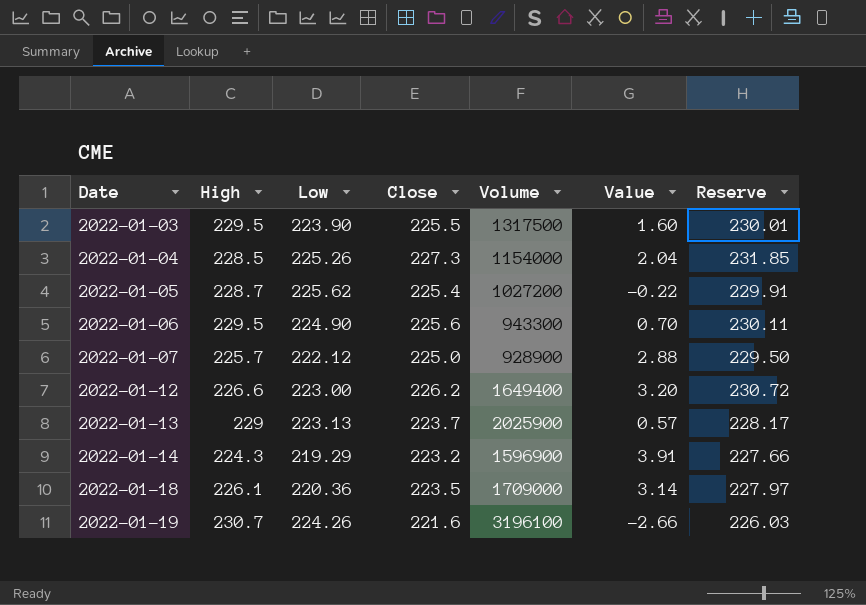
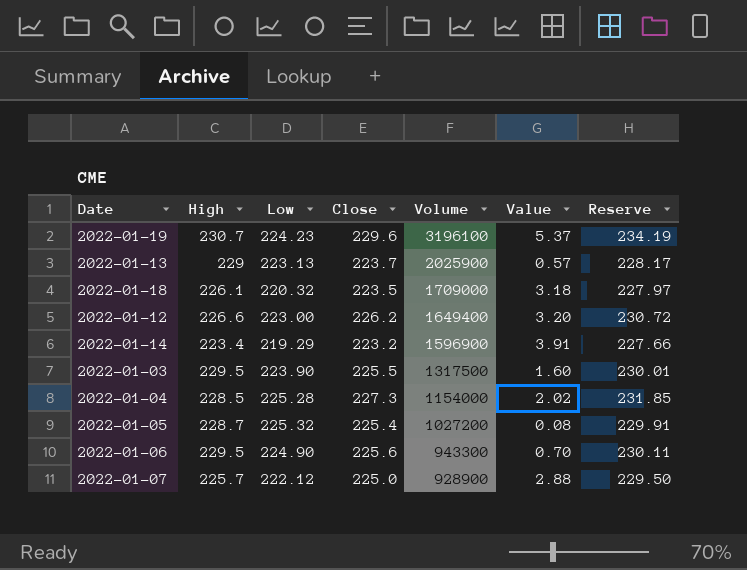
row order: Date ascending -> Volume descending
2022-01-19 | Low: 224.26 -> 224.23
2022-01-19 | Close: 221.6 -> 229.6
2022-01-19 | Value: -2.66 -> 5.37
2022-01-19 | Reserve: 226.03 -> 234.19
2022-01-18 | Low: 220.36 -> 220.32
2022-01-18 | Value: 3.14 -> 3.18
2022-01-14 | High: 224.3 -> 223.4
2022-01-04 | Low: 225.26 -> 225.28
2022-01-04 | Value: 2.04 -> 2.02
2022-01-05 | Low: 225.62 -> 225.32
2022-01-05 | Value: -0.22 -> 0.08

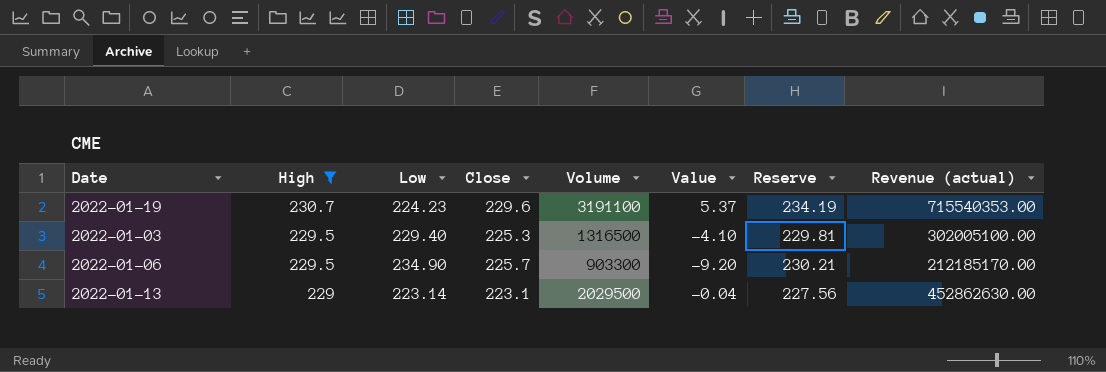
filter: none -> High >= 229
row order: Volume descending -> High descending
column Revenue (actual) | formula: none -> [Low] * [Volume]
2022-01-19 | Volume: 3196100 -> 3191100
2022-01-03 | Low: 223.90 -> 229.40
2022-01-03 | Close: 225.5 -> 225.3
2022-01-03 | Volume: 1317500 -> 1316500
2022-01-03 | Value: 1.60 -> -4.10
2022-01-03 | Reserve: 230.01 -> 229.81
2022-01-06 | Low: 224.90 -> 234.90
2022-01-06 | Close: 225.6 -> 225.7
2022-01-06 | Volume: 943300 -> 903300
2022-01-06 | Value: 0.70 -> -9.20
2022-01-06 | Reserve: 230.11 -> 230.21
2022-01-13 | Low: 223.13 -> 223.14
2022-01-13 | Close: 223.7 -> 223.1
2022-01-13 | Volume: 2025900 -> 2029500
2022-01-13 | Value: 0.57 -> -0.04
2022-01-13 | Reserve: 228.17 -> 227.56

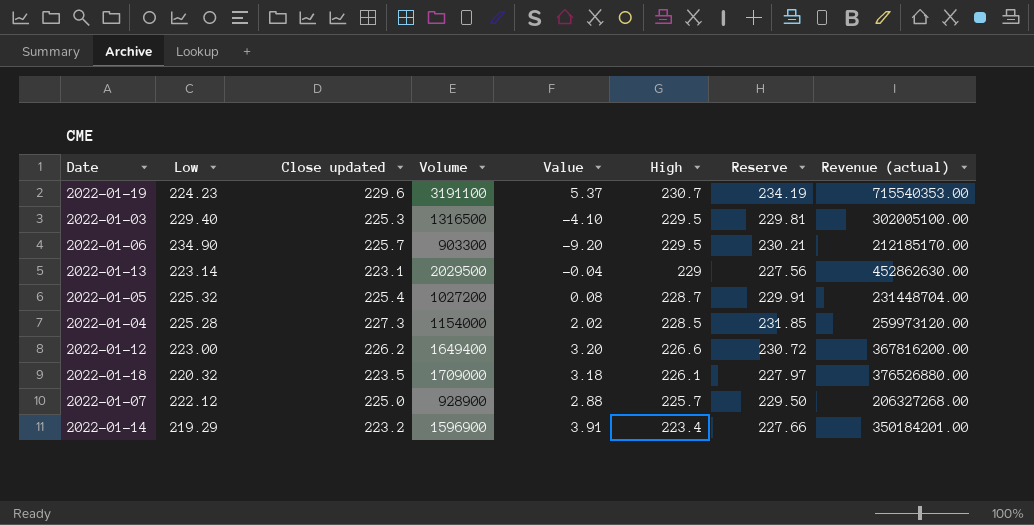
filter: High >= 229 -> none
column name: Close -> Close updated
column High | position: 2 -> 6

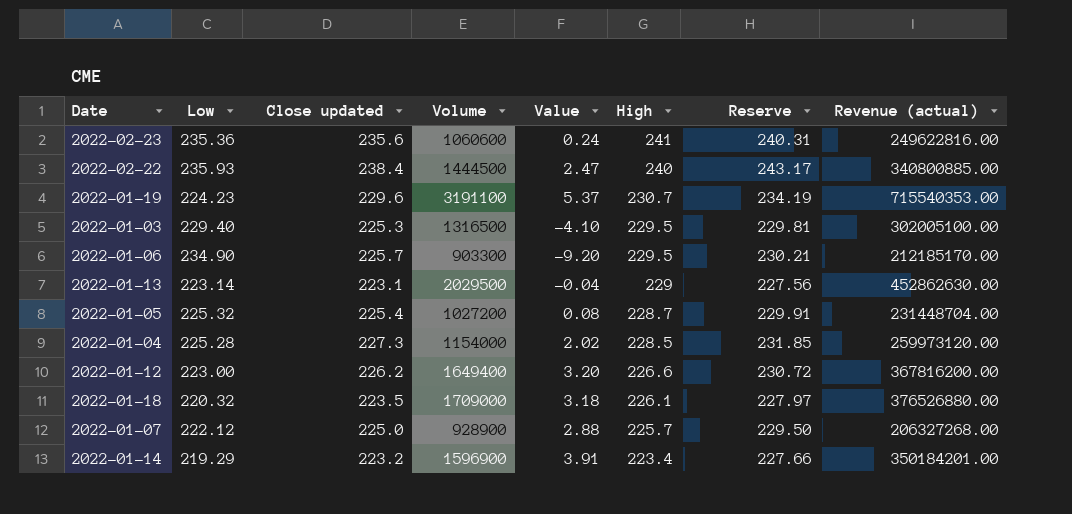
row 2022-02-23: none -> 235.36 | 235.6 | 1060600 | 0.24 | 241 | 240.31 | 249622816.00
row 2022-02-22: none -> 235.93 | 238.4 | 1444500 | 2.47 | 240 | 243.17 | 340800885.00

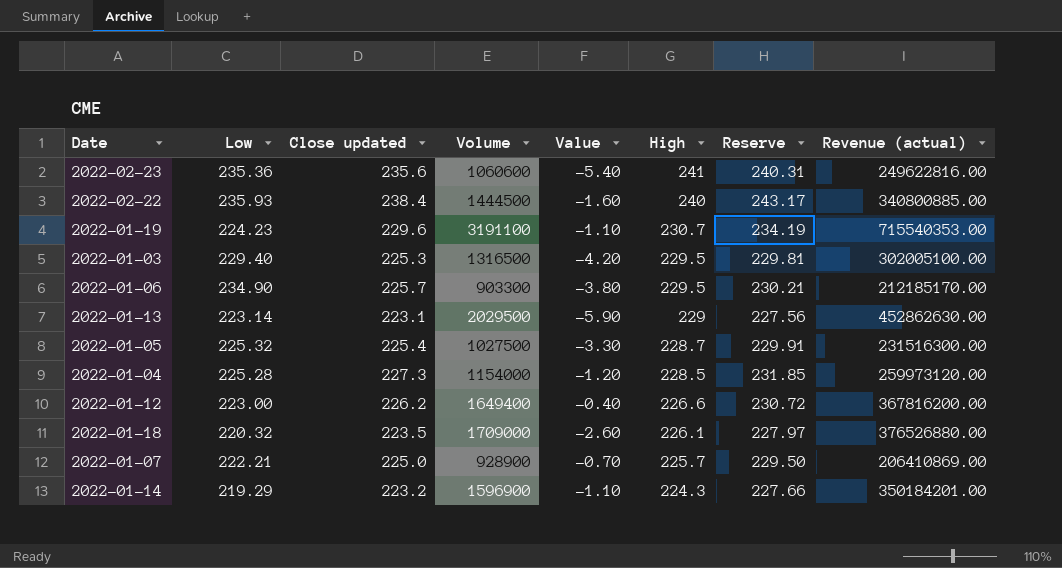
column Value | formula: [Close updated] - [Low] -> [Close updated] - [High]
2022-01-05 | Volume: 1027200 -> 1027500
2022-01-05 | Revenue (actual): 231448704.00 -> 231516300.00
2022-01-07 | Low: 222.12 -> 222.21
2022-01-07 | Revenue (actual): 206327268.00 -> 206410869.00
2022-01-14 | High: 223.4 -> 224.3

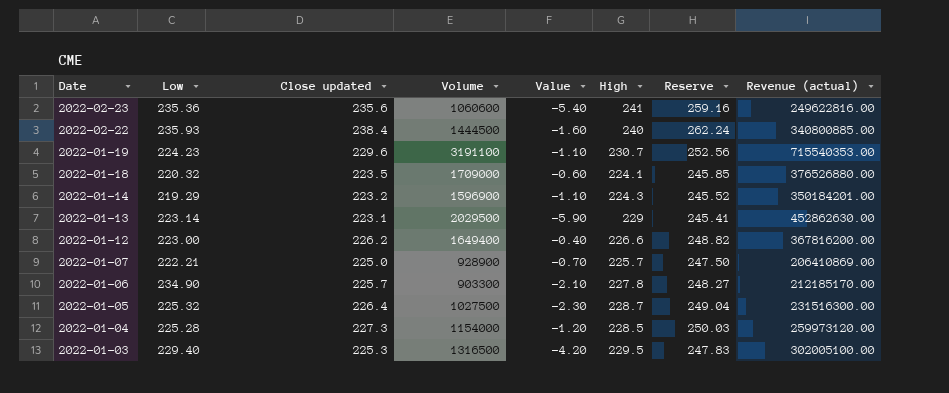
row order: High descending -> Date descending
column Reserve | formula: [Close updated] * 1.02 -> [Close updated] * 1.1
2022-01-18 | Value: -2.60 -> -0.60
2022-01-18 | High: 226.1 -> 224.1
2022-01-06 | Value: -3.80 -> -2.10
2022-01-06 | High: 229.5 -> 227.8
2022-01-05 | Close updated: 225.4 -> 226.4
2022-01-05 | Value: -3.30 -> -2.30

